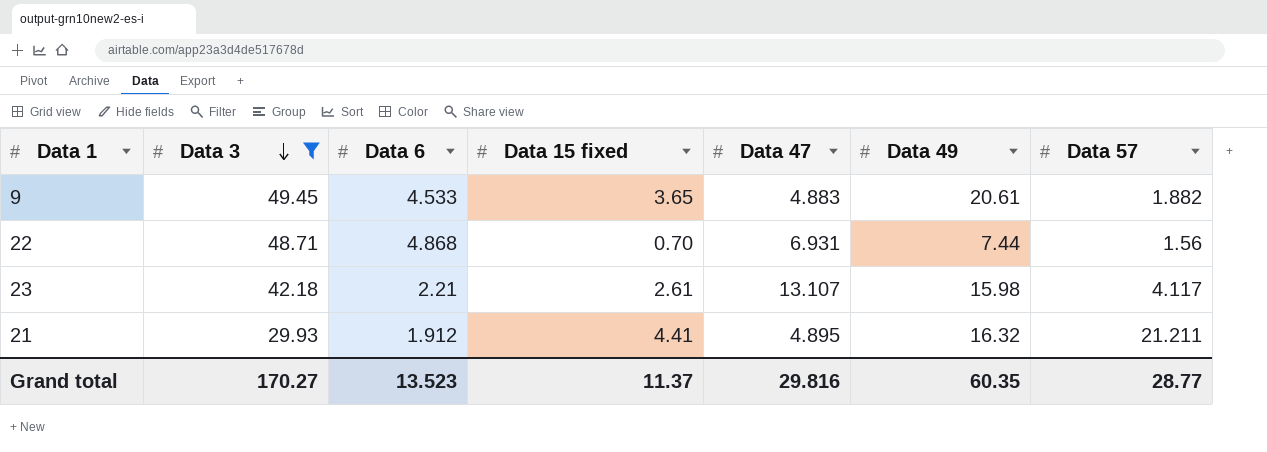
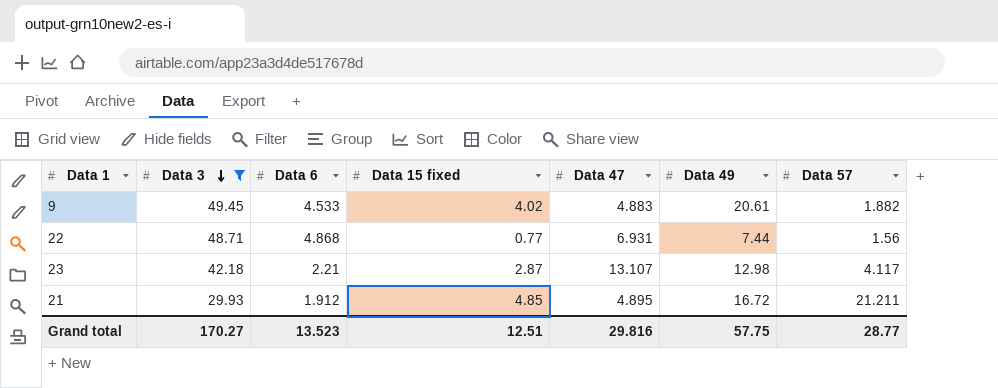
9 | Data 15 fixed: 3.65 -> 4.02
22 | Data 15 fixed: 0.70 -> 0.77
23 | Data 15 fixed: 2.61 -> 2.87
23 | Data 49: 15.98 -> 12.98
21 | Data 15 fixed: 4.41 -> 4.85
21 | Data 49: 16.32 -> 16.72
Grand total | Data 15 fixed: 11.37 -> 12.51
Grand total | Data 49: 60.35 -> 57.75

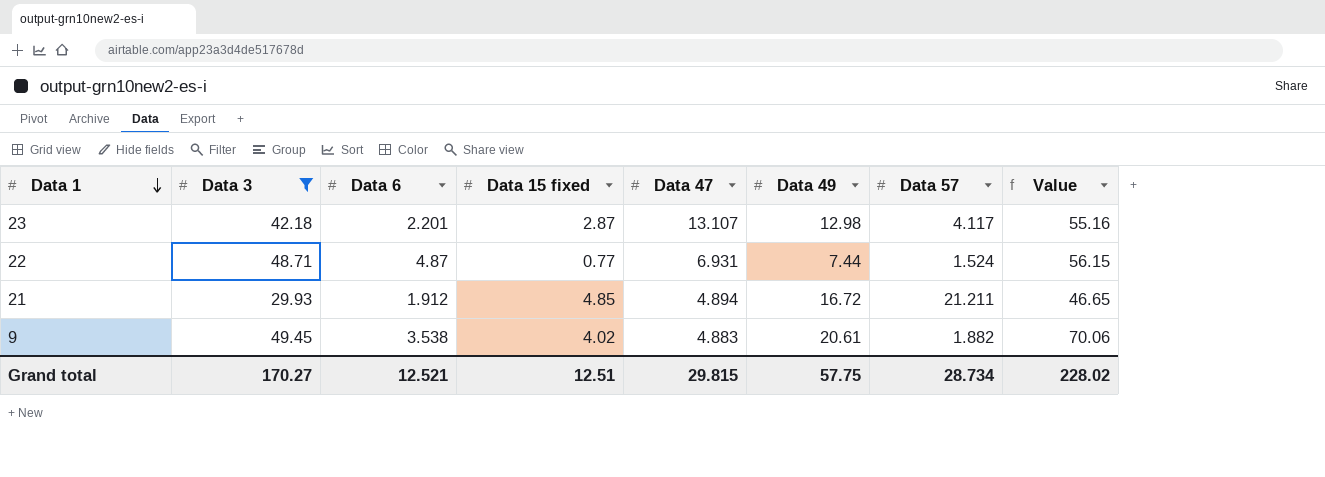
row order: Data 3 descending -> Data 1 descending
column Value | formula: none -> [Data 3] + [Data 49]
23 | Data 6: 2.21 -> 2.201
22 | Data 6: 4.868 -> 4.87
22 | Data 57: 1.56 -> 1.524
21 | Data 47: 4.895 -> 4.894
9 | Data 6: 4.533 -> 3.538
Grand total | Data 6: 13.523 -> 12.521
Grand total | Data 47: 29.816 -> 29.815
Grand total | Data 57: 28.77 -> 28.734

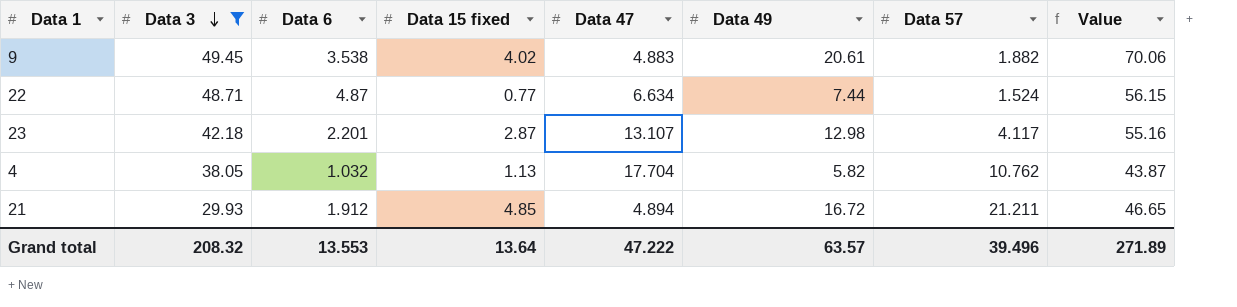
row order: Data 1 descending -> Data 3 descending
22 | Data 47: 6.931 -> 6.634
row 4: none -> 38.05 | 1.032 | 1.13 | 17.704 | 5.82 | 10.762 | 43.87
Grand total | Data 3: 170.27 -> 208.32
Grand total | Data 6: 12.521 -> 13.553
Grand total | Data 15 fixed: 12.51 -> 13.64
Grand total | Data 47: 29.815 -> 47.222
Grand total | Data 49: 57.75 -> 63.57
Grand total | Data 57: 28.734 -> 39.496
Grand total | Value: 228.02 -> 271.89

